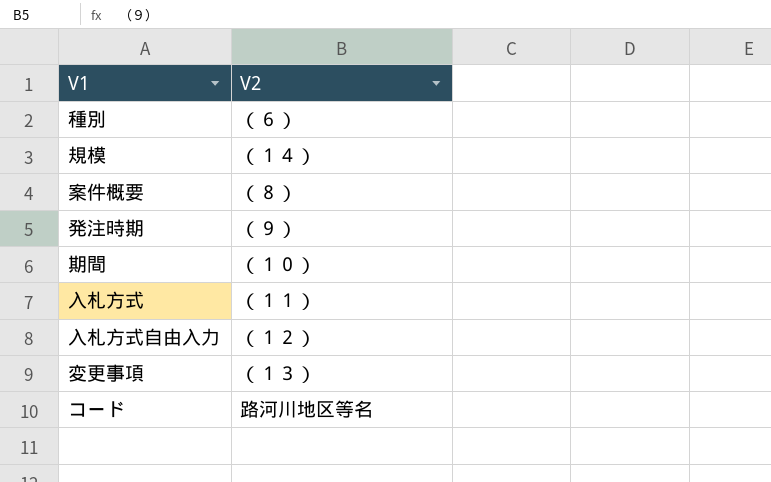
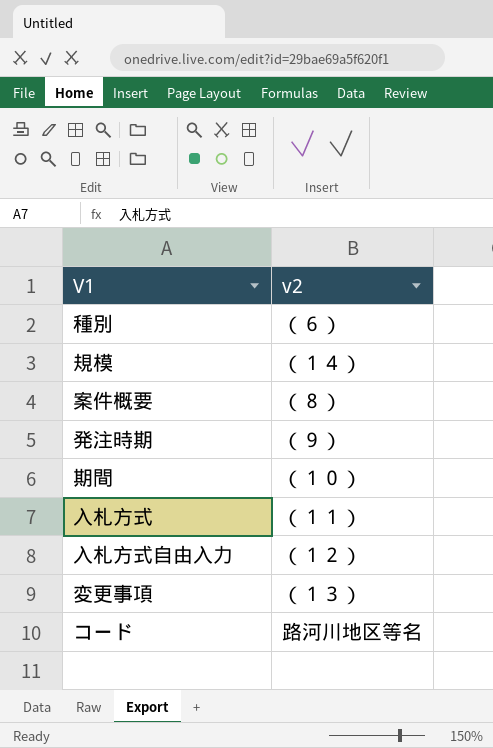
column name: V2 -> v2

